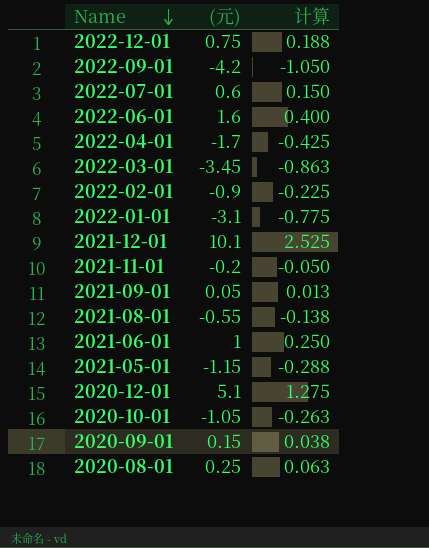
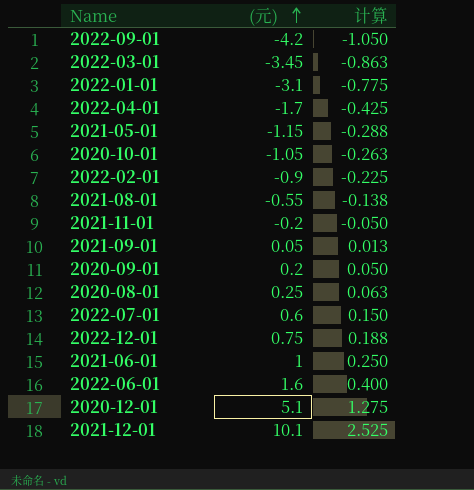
row order: Name descending -> (元) ascending
2020-09-01 | (元): 0.15 -> 0.2
2020-09-01 | 计算: 0.038 -> 0.050

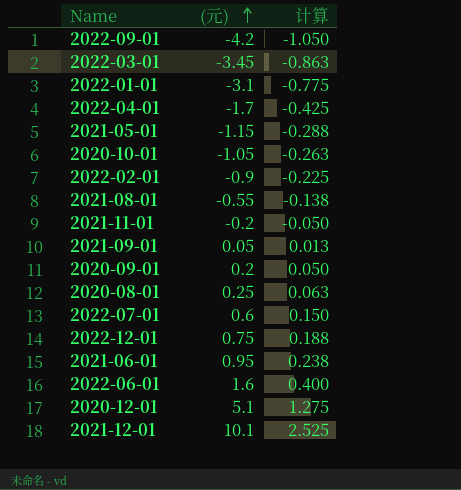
2021-06-01 | (元): 1 -> 0.95
2021-06-01 | 计算: 0.250 -> 0.238

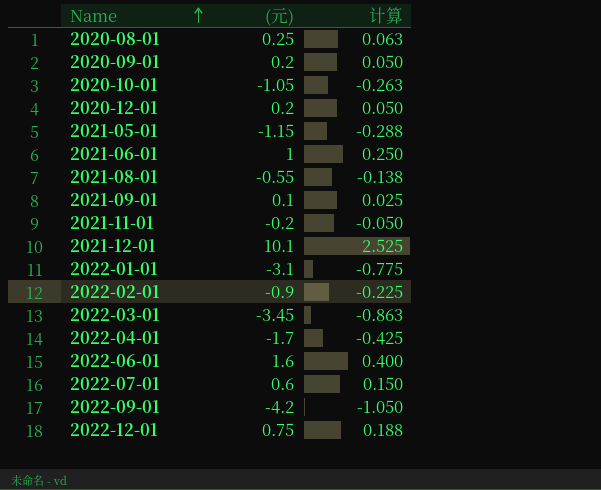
row order: (元) ascending -> Name ascending
2020-12-01 | (元): 5.1 -> 0.2
2020-12-01 | 计算: 1.275 -> 0.050
2021-06-01 | (元): 0.95 -> 1
2021-06-01 | 计算: 0.238 -> 0.250
2021-09-01 | (元): 0.05 -> 0.1
2021-09-01 | 计算: 0.013 -> 0.025

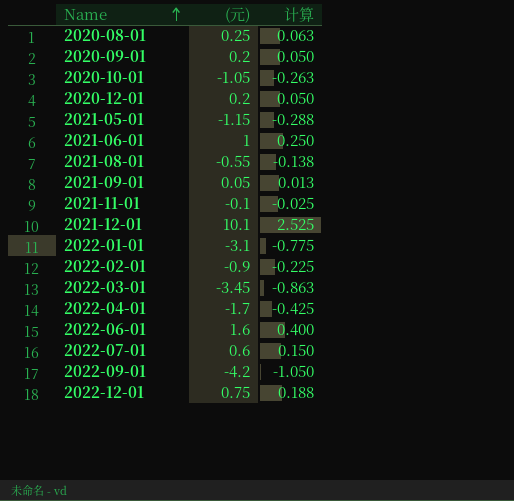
2021-09-01 | (元): 0.1 -> 0.05
2021-09-01 | 计算: 0.025 -> 0.013
2021-11-01 | (元): -0.2 -> -0.1
2021-11-01 | 计算: -0.050 -> -0.025

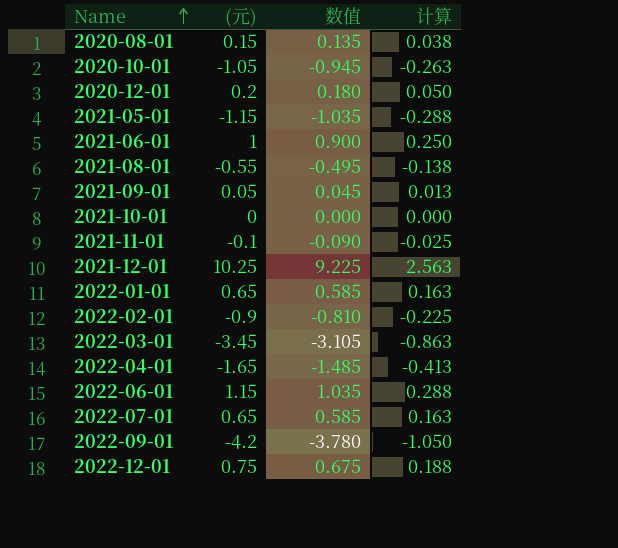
column 数值 | formula: none -> [(元)] * 0.9
row 2020-09-01: 0.2 | 0.050 -> none
2020-08-01 | (元): 0.25 -> 0.15
2020-08-01 | 计算: 0.063 -> 0.038
row 2021-10-01: none -> 0 | 0.000 | 0.000
2021-12-01 | (元): 10.1 -> 10.25
2021-12-01 | 计算: 2.525 -> 2.563
2022-01-01 | (元): -3.1 -> 0.65
2022-01-01 | 计算: -0.775 -> 0.163
2022-04-01 | (元): -1.7 -> -1.65
2022-04-01 | 计算: -0.425 -> -0.413
2022-06-01 | (元): 1.6 -> 1.15
2022-06-01 | 计算: 0.400 -> 0.288
2022-07-01 | (元): 0.6 -> 0.65
2022-07-01 | 计算: 0.150 -> 0.163

